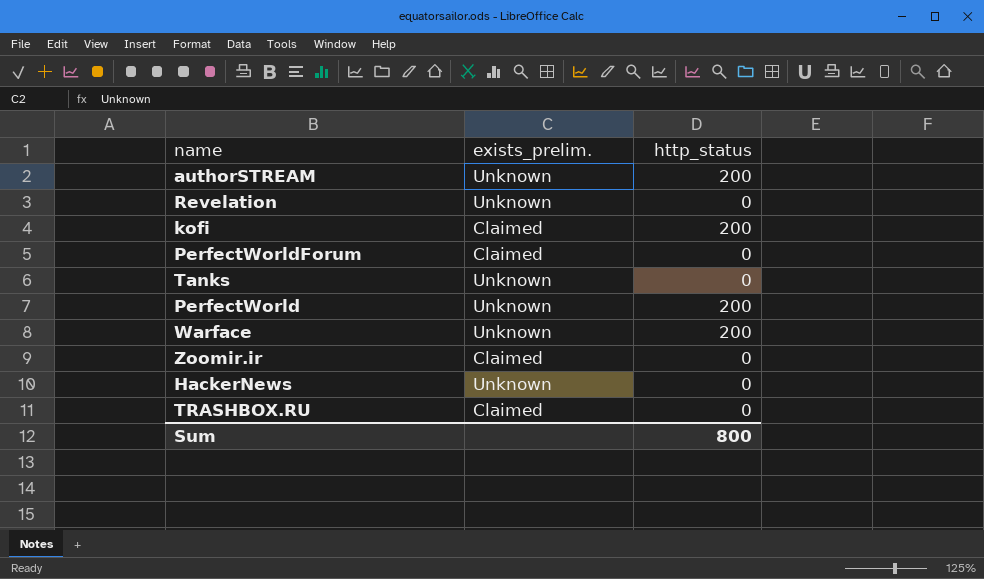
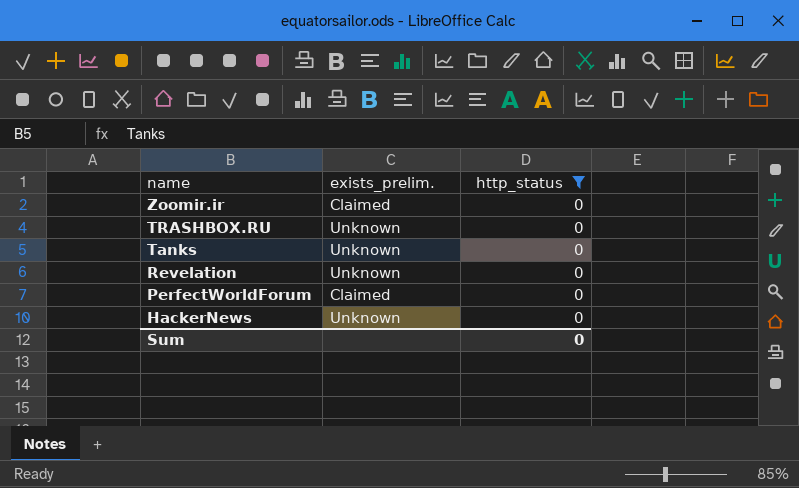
filter: none -> http_status = 0
row order: none -> name descending
TRASHBOX.RU | exists_prelim.: Claimed -> Unknown
Sum | http_status: 800 -> 0

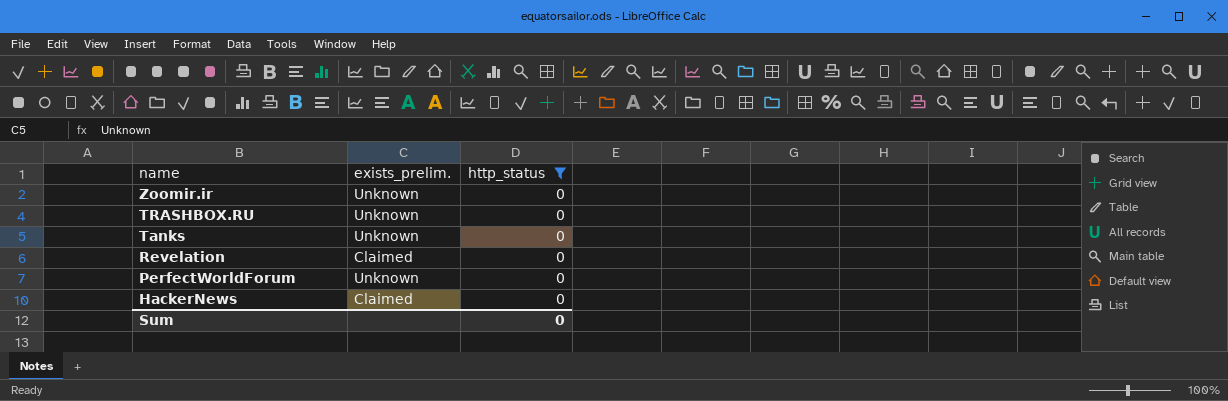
Zoomir.ir | exists_prelim.: Claimed -> Unknown
Revelation | exists_prelim.: Unknown -> Claimed
PerfectWorldForum | exists_prelim.: Claimed -> Unknown
HackerNews | exists_prelim.: Unknown -> Claimed

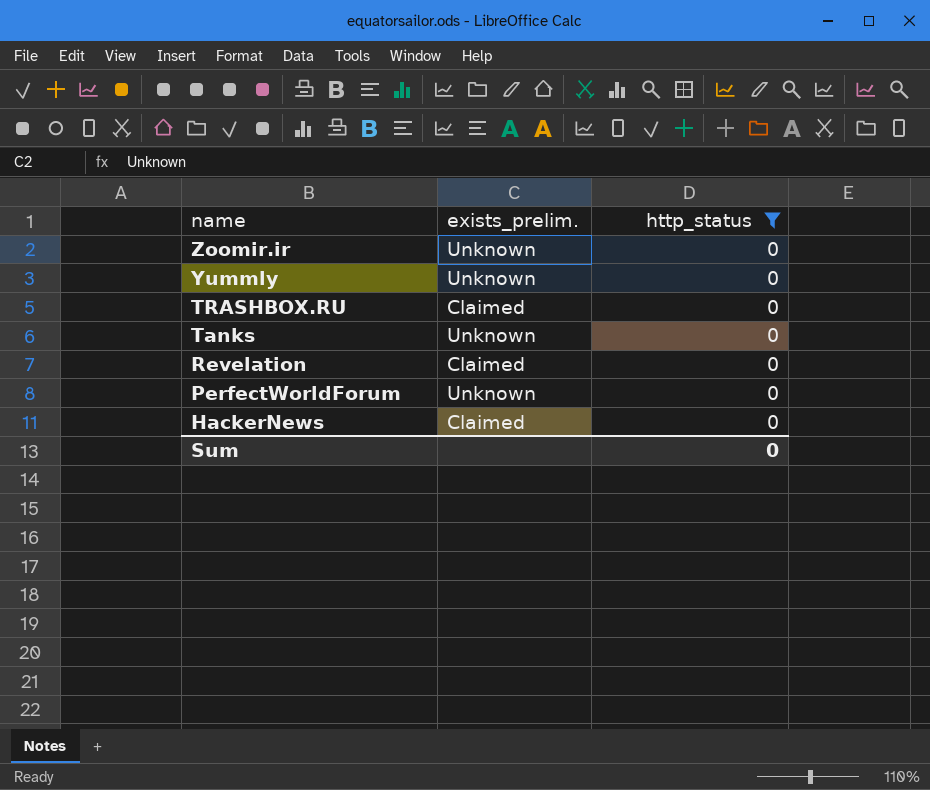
row Yummly: none -> Unknown | 0
TRASHBOX.RU | exists_prelim.: Unknown -> Claimed

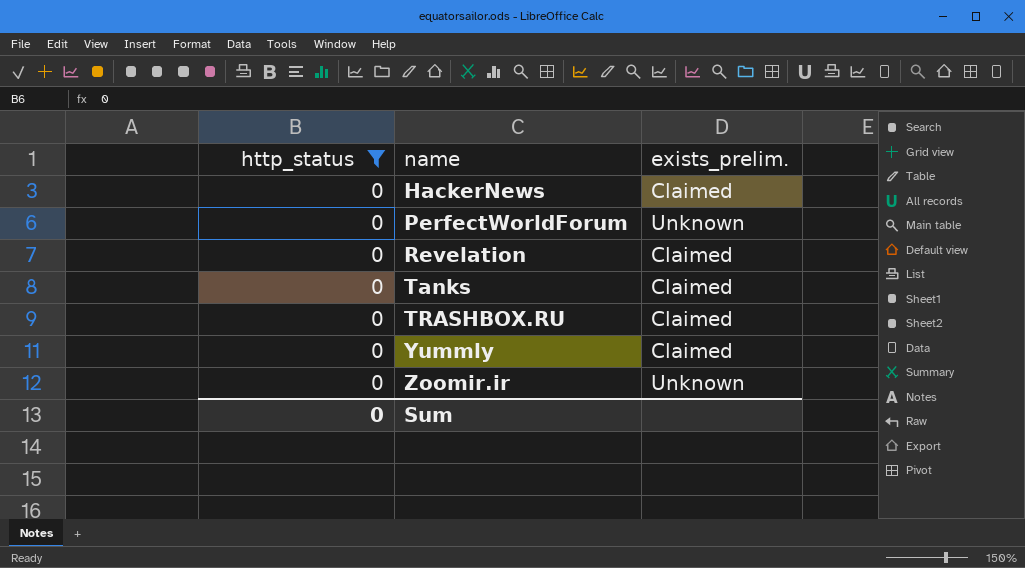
row order: name descending -> name ascending
column http_status | position: 3 -> 1
Tanks | exists_prelim.: Unknown -> Claimed
Yummly | exists_prelim.: Unknown -> Claimed

